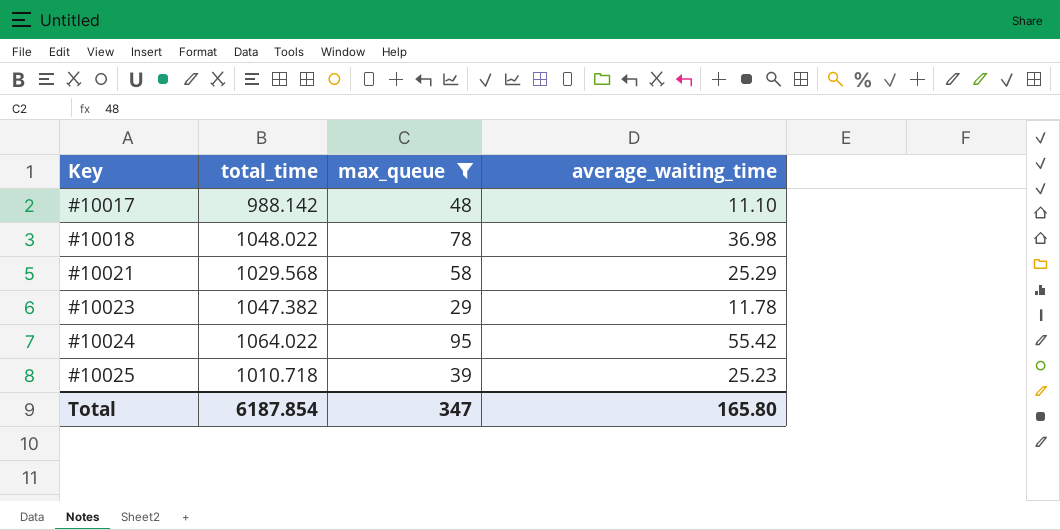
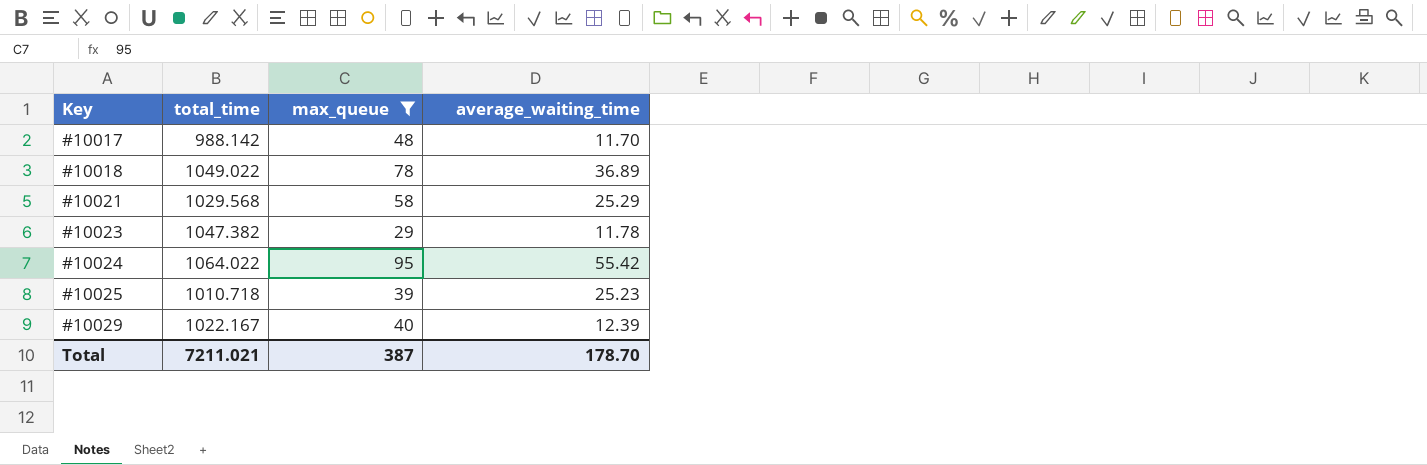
#10017 | average_waiting_time: 11.10 -> 11.70
#10018 | total_time: 1048.022 -> 1049.022
#10018 | average_waiting_time: 36.98 -> 36.89
row #10029: none -> 1022.167 | 40 | 12.39
Total | total_time: 6187.854 -> 7211.021
Total | max_queue: 347 -> 387
Total | average_waiting_time: 165.80 -> 178.70

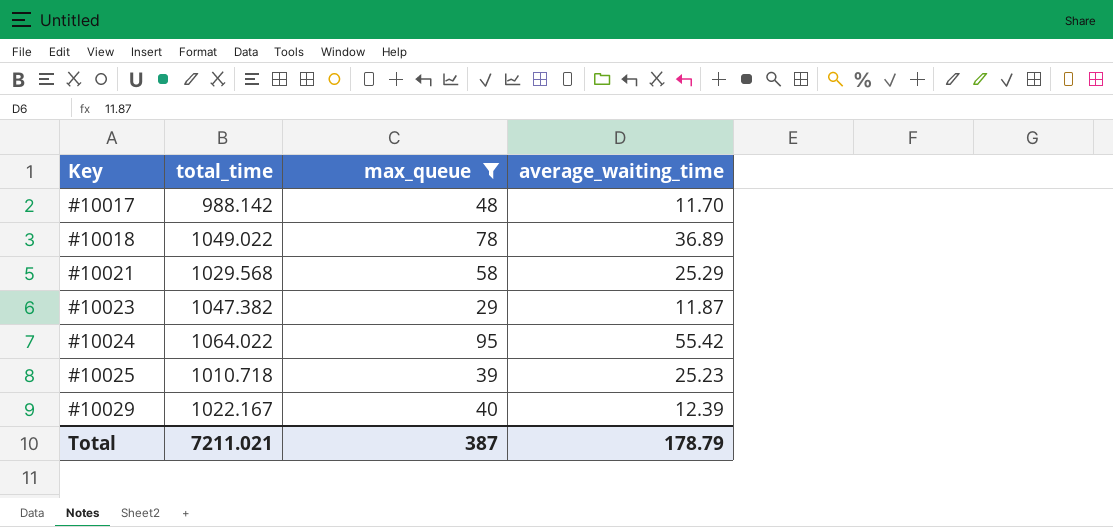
#10023 | average_waiting_time: 11.78 -> 11.87
Total | average_waiting_time: 178.70 -> 178.79

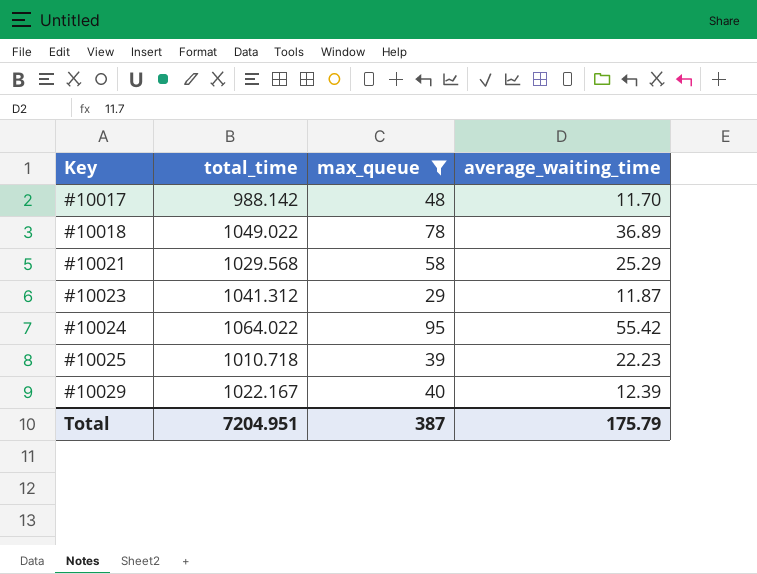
#10023 | total_time: 1047.382 -> 1041.312
#10025 | average_waiting_time: 25.23 -> 22.23
Total | total_time: 7211.021 -> 7204.951
Total | average_waiting_time: 178.79 -> 175.79

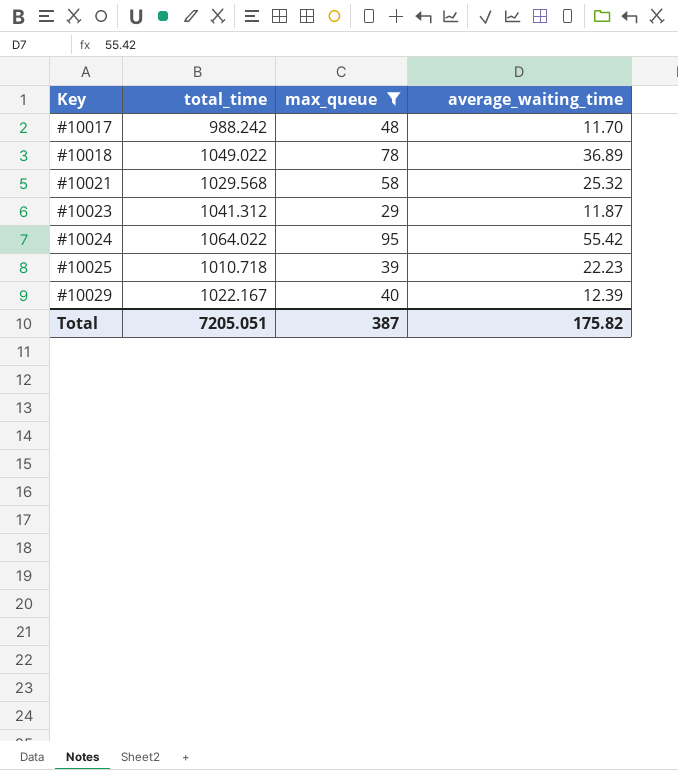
#10017 | total_time: 988.142 -> 988.242
#10021 | average_waiting_time: 25.29 -> 25.32
Total | total_time: 7204.951 -> 7205.051
Total | average_waiting_time: 175.79 -> 175.82

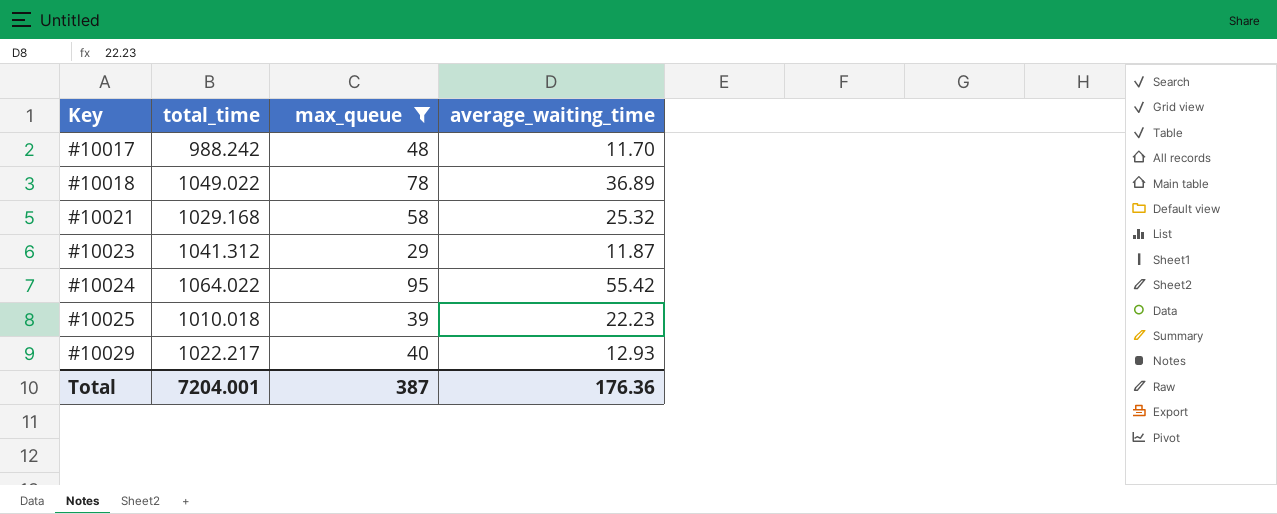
#10021 | total_time: 1029.568 -> 1029.168
#10025 | total_time: 1010.718 -> 1010.018
#10029 | total_time: 1022.167 -> 1022.217
#10029 | average_waiting_time: 12.39 -> 12.93
Total | total_time: 7205.051 -> 7204.001
Total | average_waiting_time: 175.82 -> 176.36

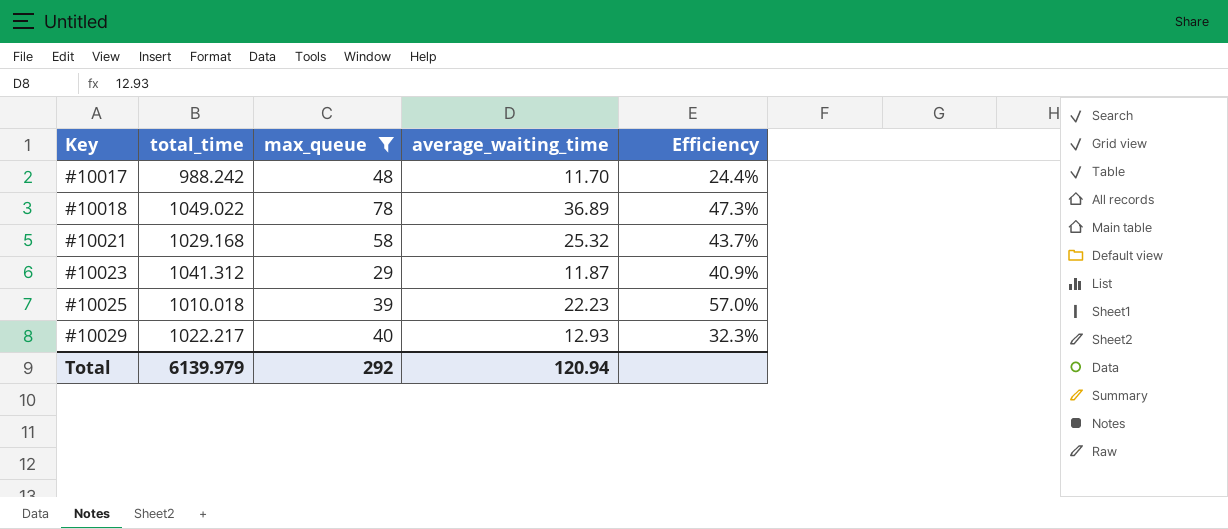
column Efficiency | formula: none -> [average_waiting_time] / [max_queue]
row #10024: 1064.022 | 95 | 55.42 -> none
Total | total_time: 7204.001 -> 6139.979
Total | max_queue: 387 -> 292
Total | average_waiting_time: 176.36 -> 120.94

